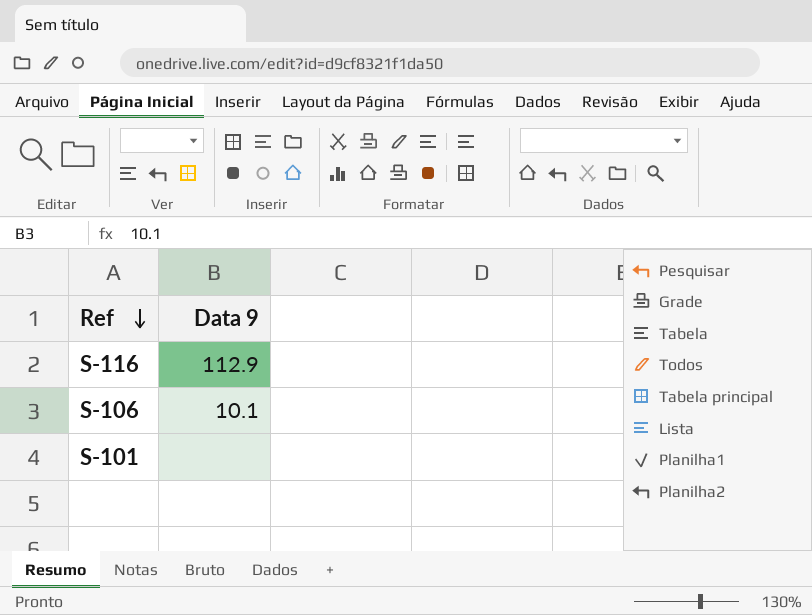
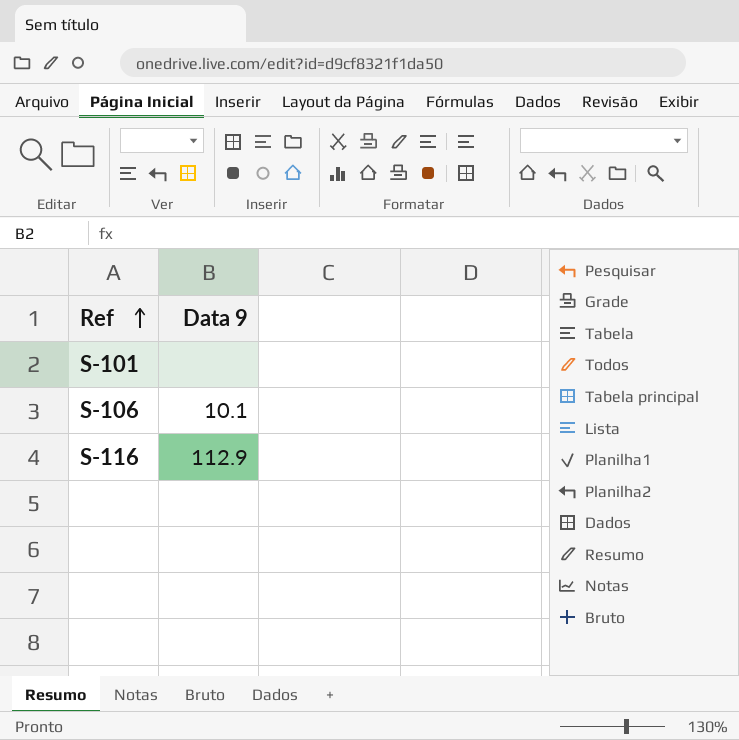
row order: Ref descending -> Ref ascending

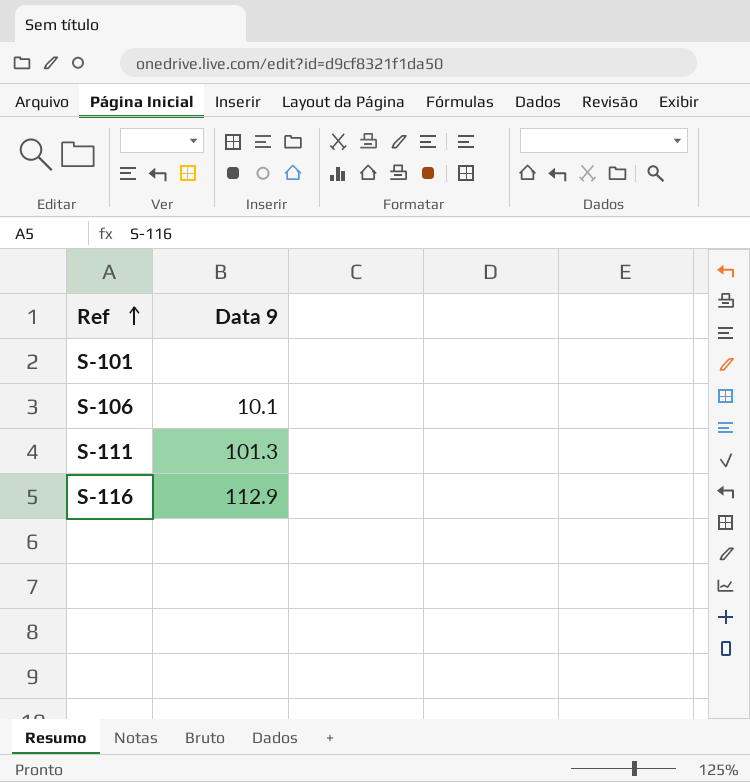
row S-111: none -> 101.3

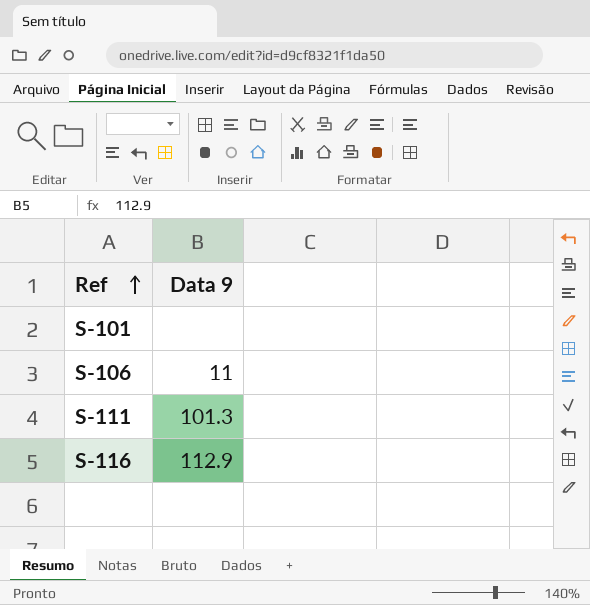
S-106 | Data 9: 10.1 -> 11

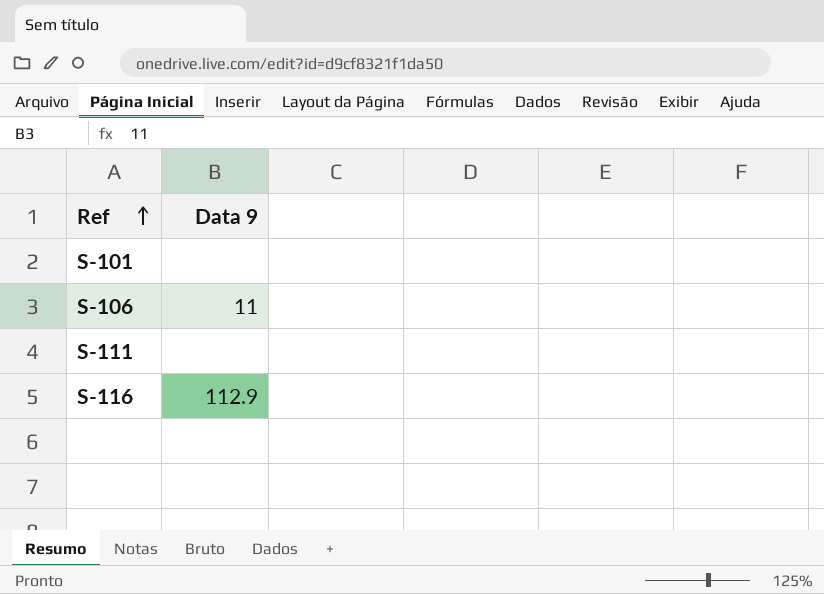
S-111 | Data 9: 101.3 -> none

